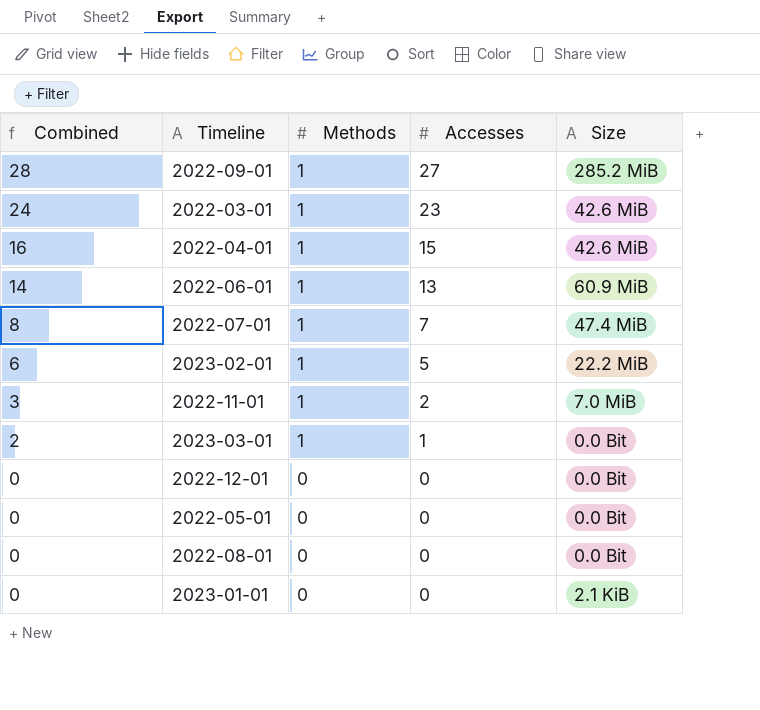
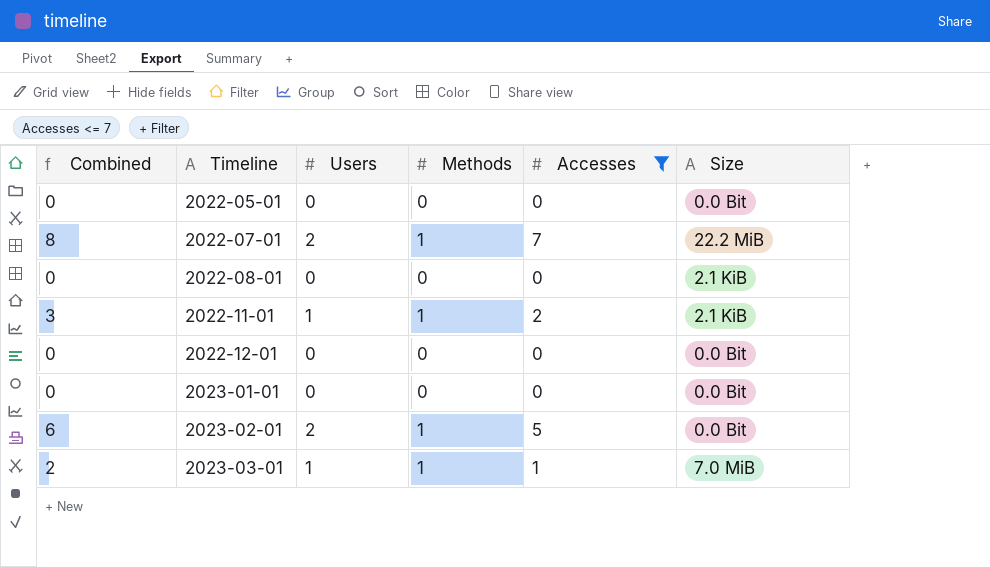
filter: none -> Accesses <= 7
row order: Combined descending -> Timeline ascending
column Users | position: none -> 3
2022-07-01 | Size: 47.4 MiB -> 22.2 MiB
2022-08-01 | Size: 0.0 Bit -> 2.1 KiB
2022-11-01 | Size: 7.0 MiB -> 2.1 KiB
2023-01-01 | Size: 2.1 KiB -> 0.0 Bit
2023-02-01 | Size: 22.2 MiB -> 0.0 Bit
2023-03-01 | Size: 0.0 Bit -> 7.0 MiB

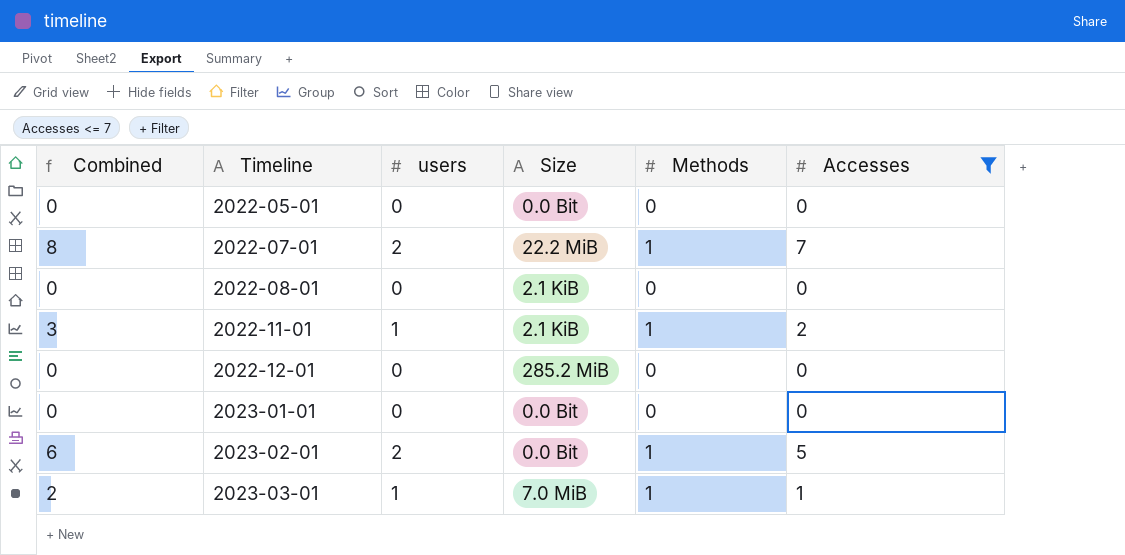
column name: Users -> users
column Size | position: 6 -> 4
2022-12-01 | Size: 0.0 Bit -> 285.2 MiB

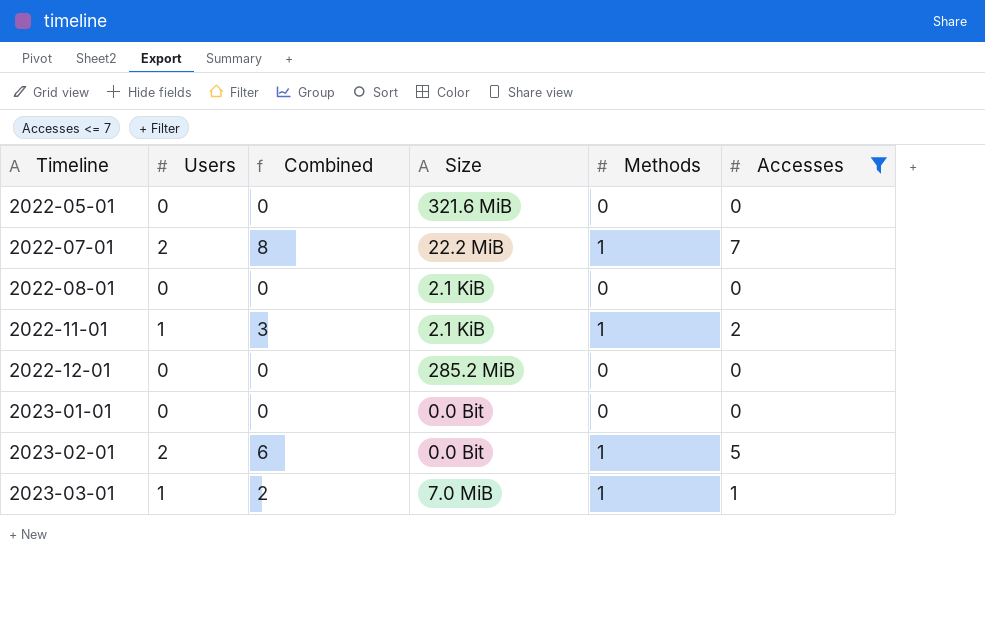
column name: users -> Users
column Combined | position: 1 -> 3
2022-05-01 | Size: 0.0 Bit -> 321.6 MiB

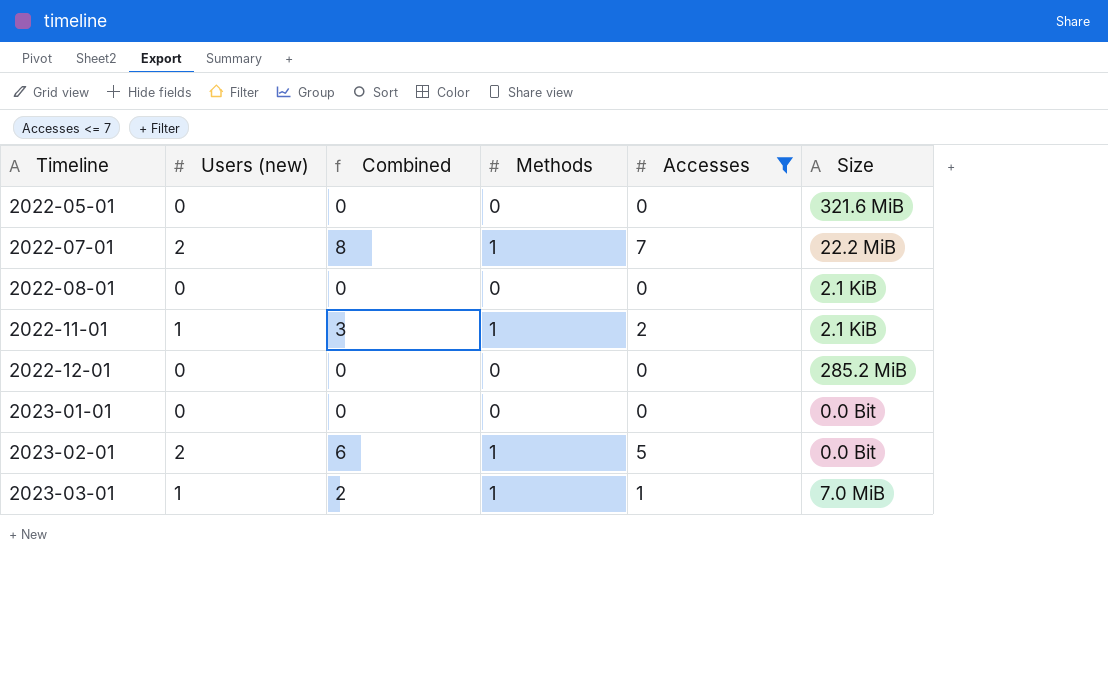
column name: Users -> Users (new)
column Size | position: 4 -> 6

